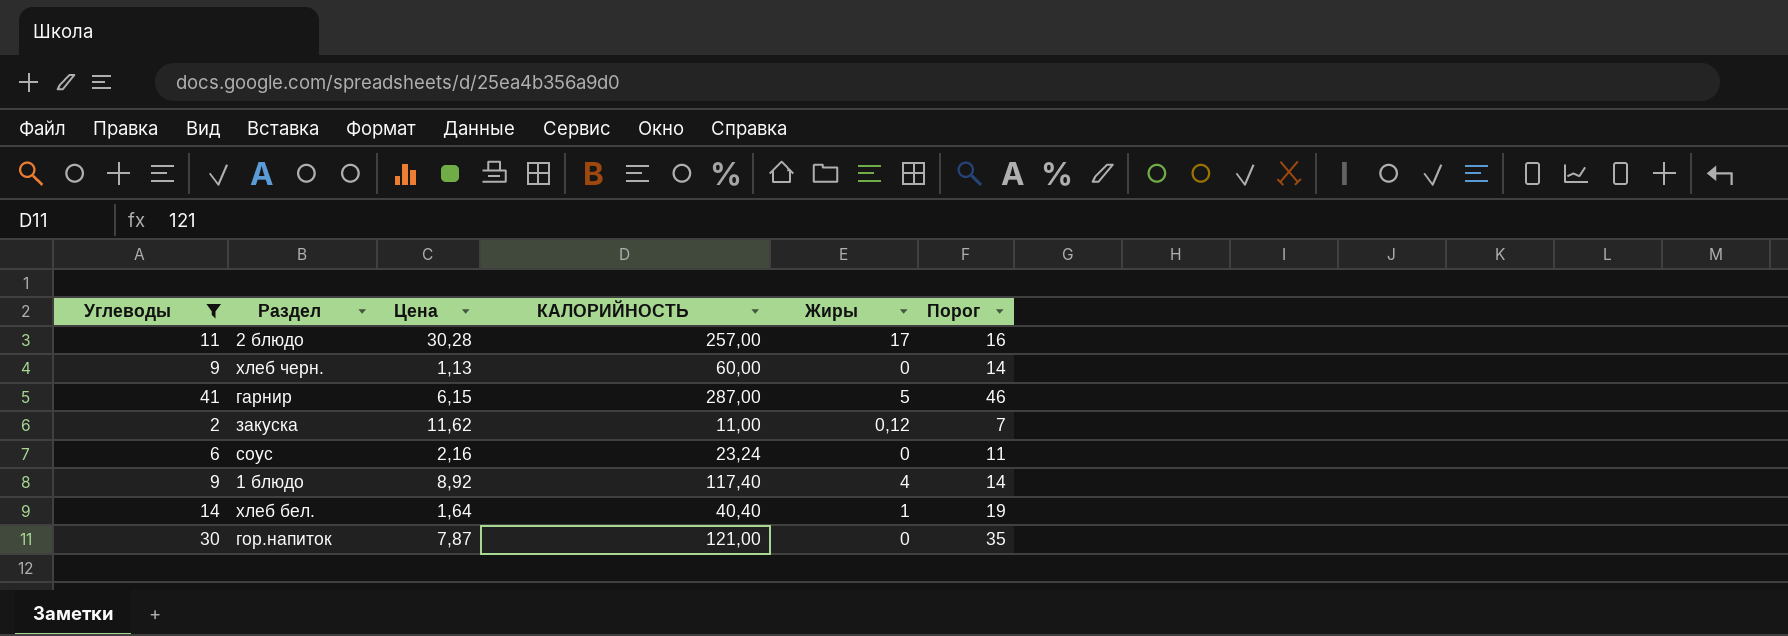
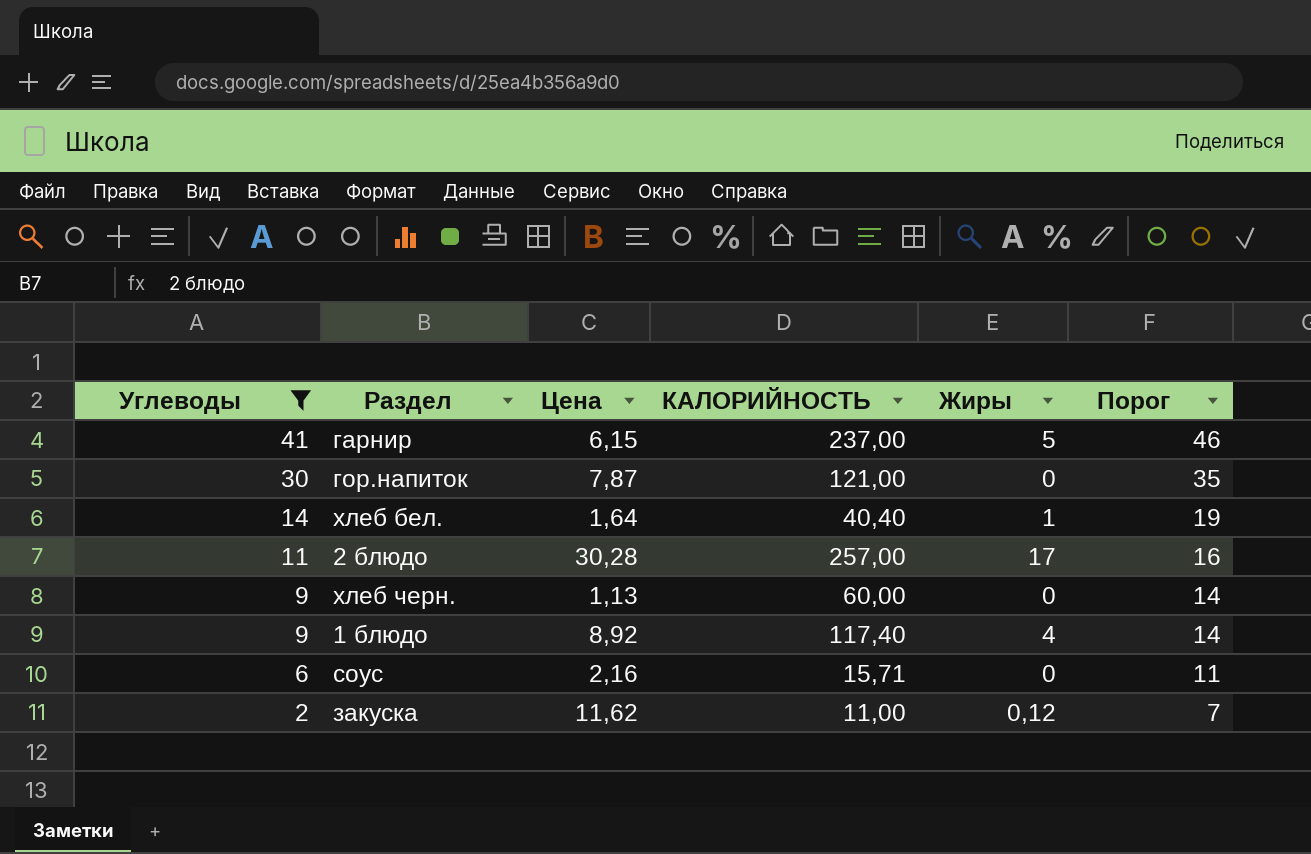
row order: none -> Углеводы descending
гарнир | КАЛОРИЙНОСТЬ: 287,00 -> 237,00
соус | КАЛОРИЙНОСТЬ: 23,24 -> 15,71

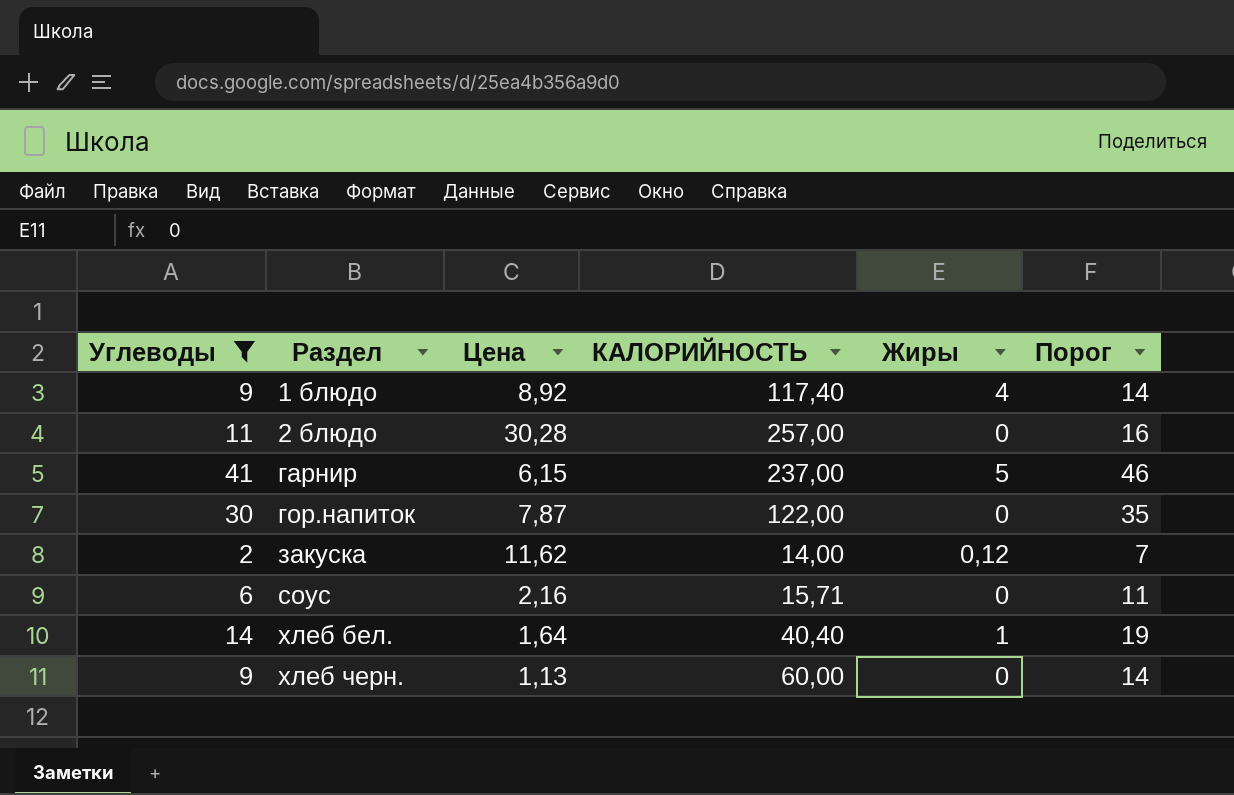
row order: Углеводы descending -> Раздел ascending
2 блюдо | Жиры: 17 -> 0
гор.напиток | КАЛОРИЙНОСТЬ: 121,00 -> 122,00
закуска | КАЛОРИЙНОСТЬ: 11,00 -> 14,00

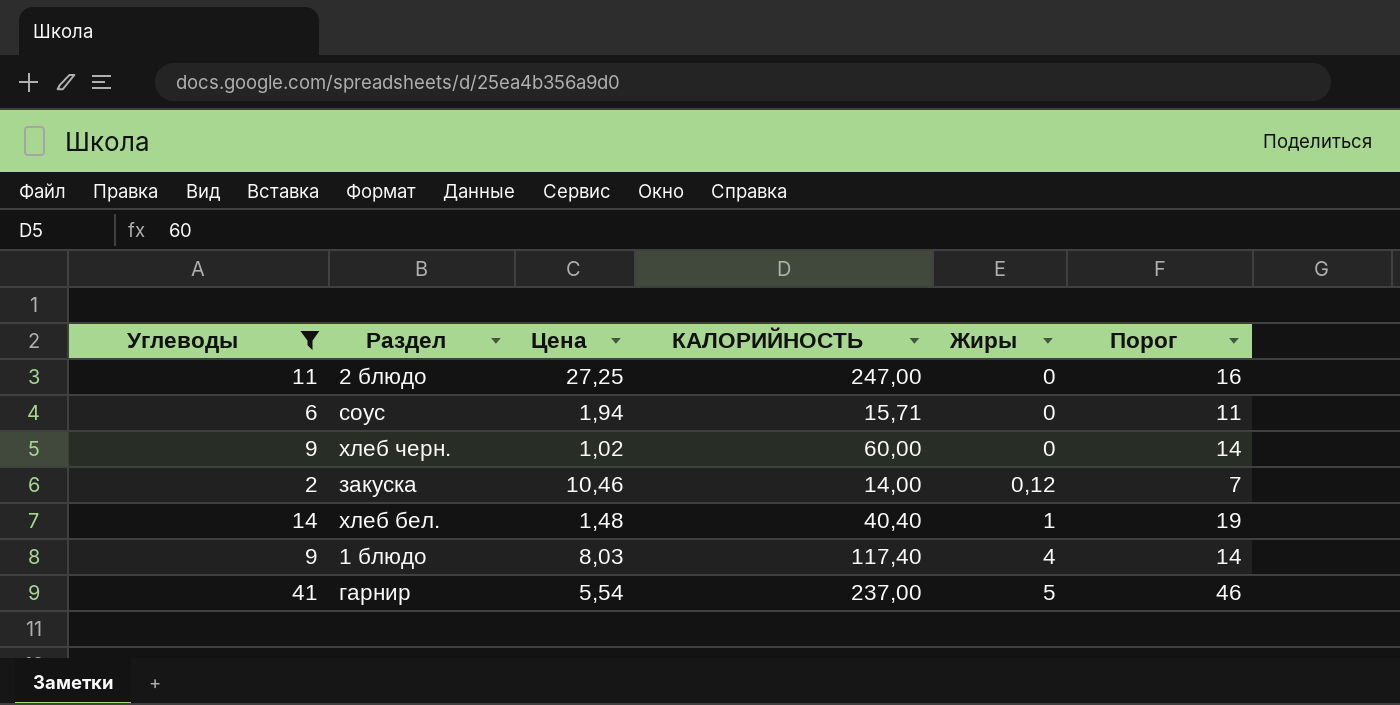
row order: Раздел ascending -> Жиры ascending
row гор.напиток: 30 | 7,87 | 122,00 | 0 | 35 -> none
2 блюдо | Цена: 30,28 -> 27,25
2 блюдо | КАЛОРИЙНОСТЬ: 257,00 -> 247,00
соус | Цена: 2,16 -> 1,94
хлеб черн. | Цена: 1,13 -> 1,02
закуска | Цена: 11,62 -> 10,46
хлеб бел. | Цена: 1,64 -> 1,48
1 блюдо | Цена: 8,92 -> 8,03
гарнир | Цена: 6,15 -> 5,54

